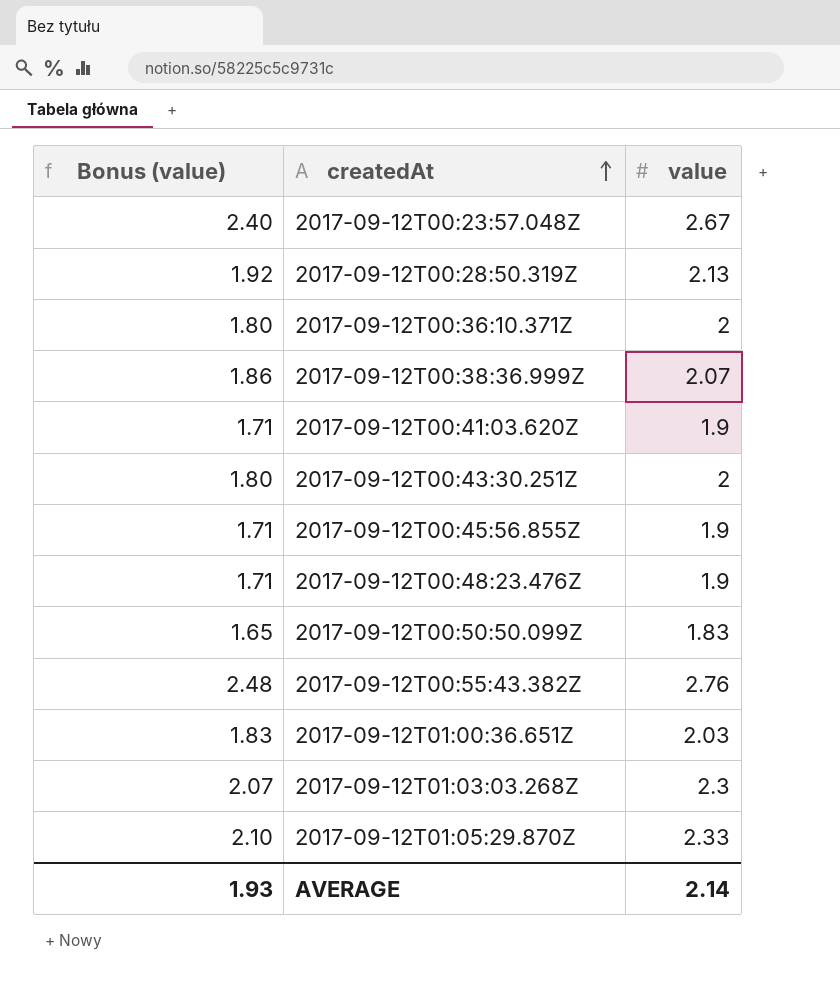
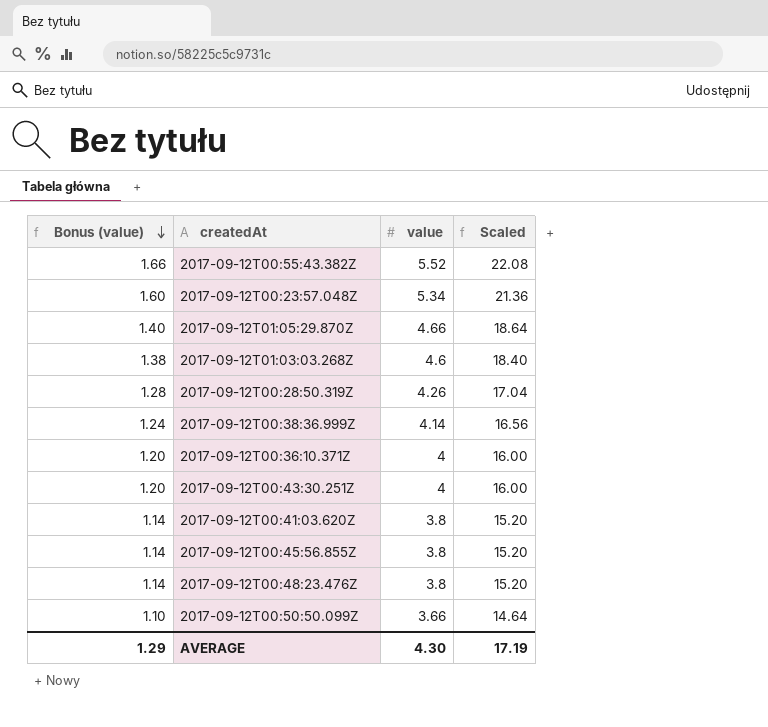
row order: createdAt ascending -> Bonus (value) descending
column Bonus (value) | formula: [value] * 0.9 -> [value] * 0.3
column Scaled | formula: none -> [value] * 4
row 2017-09-12T01:00:36.651Z: 1.83 | 2.03 -> none
2017-09-12T00:55:43.382Z | value: 2.76 -> 5.52
2017-09-12T00:23:57.048Z | value: 2.67 -> 5.34
2017-09-12T01:05:29.870Z | value: 2.33 -> 4.66
2017-09-12T01:03:03.268Z | value: 2.3 -> 4.6
2017-09-12T00:28:50.319Z | value: 2.13 -> 4.26
2017-09-12T00:38:36.999Z | value: 2.07 -> 4.14
2017-09-12T00:36:10.371Z | value: 2 -> 4
2017-09-12T00:43:30.251Z | value: 2 -> 4
2017-09-12T00:41:03.620Z | value: 1.9 -> 3.8
2017-09-12T00:45:56.855Z | value: 1.9 -> 3.8
2017-09-12T00:48:23.476Z | value: 1.9 -> 3.8
2017-09-12T00:50:50.099Z | value: 1.83 -> 3.66
AVERAGE | Bonus (value): 1.93 -> 1.29
AVERAGE | value: 2.14 -> 4.30

